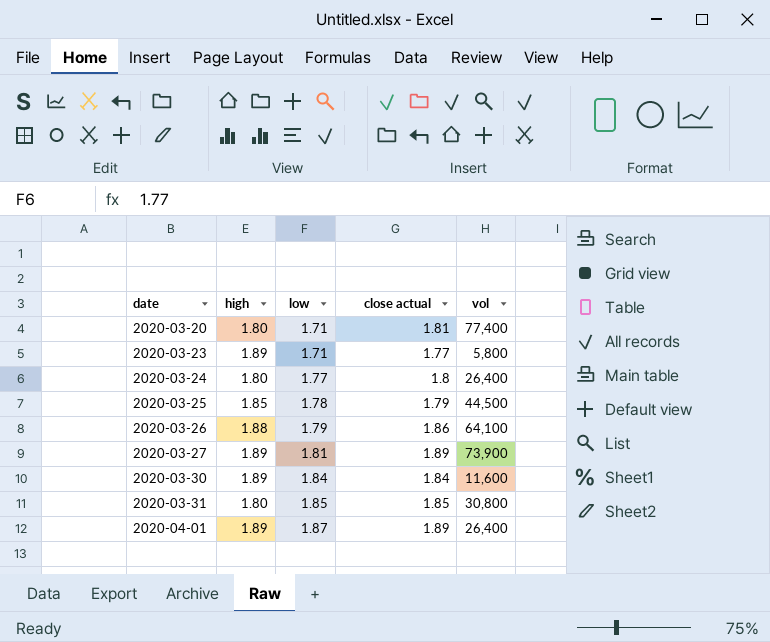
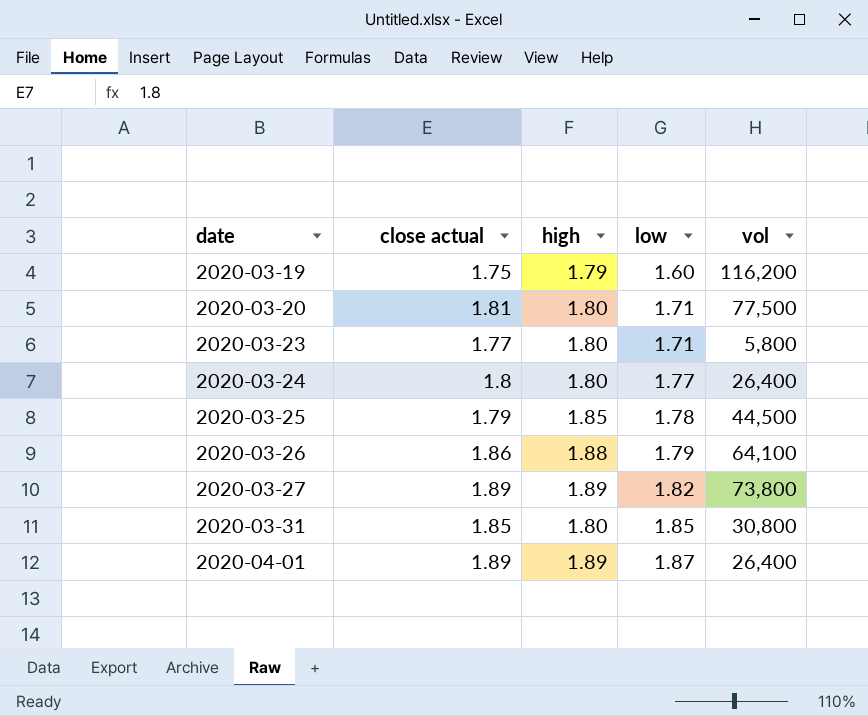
column close actual | position: 4 -> 2
row 2020-03-30: 1.89 | 1.84 | 1.84 | 11,600 -> none
row 2020-03-19: none -> 1.75 | 1.79 | 1.60 | 116,200
2020-03-20 | vol: 77,400 -> 77,500
2020-03-23 | high: 1.89 -> 1.80
2020-03-27 | low: 1.81 -> 1.82
2020-03-27 | vol: 73,900 -> 73,800

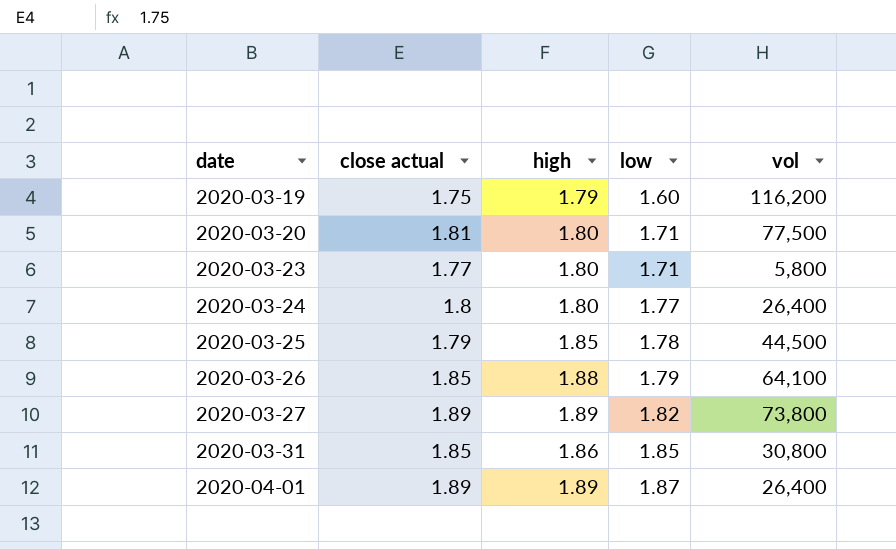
2020-03-26 | close actual: 1.86 -> 1.85
2020-03-31 | high: 1.80 -> 1.86

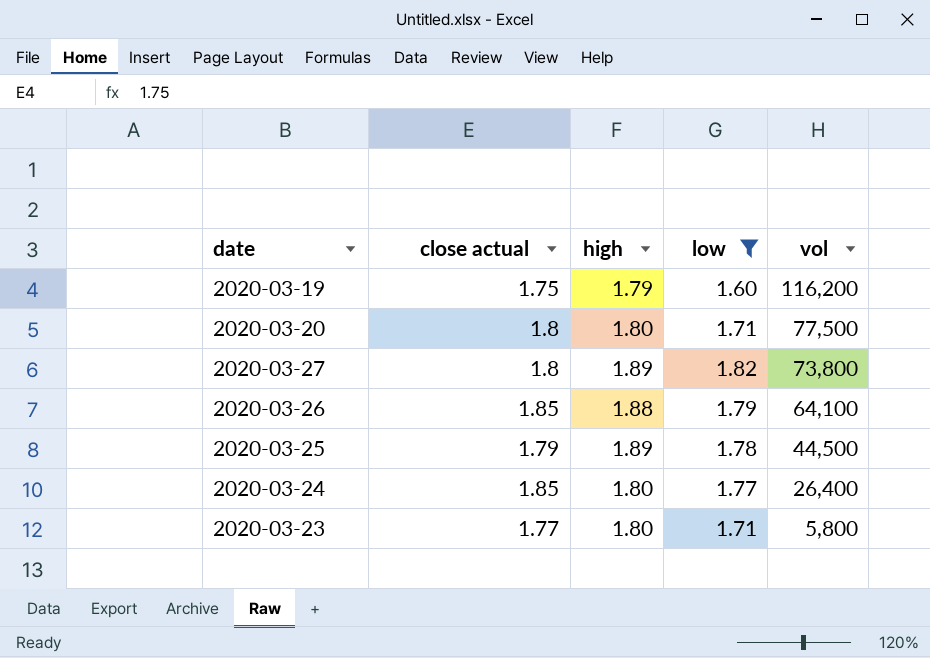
filter: none -> low <= 1.82
row order: date ascending -> vol descending
2020-03-20 | close actual: 1.81 -> 1.8
2020-03-27 | close actual: 1.89 -> 1.8
2020-03-25 | high: 1.85 -> 1.89
2020-03-24 | close actual: 1.8 -> 1.85

